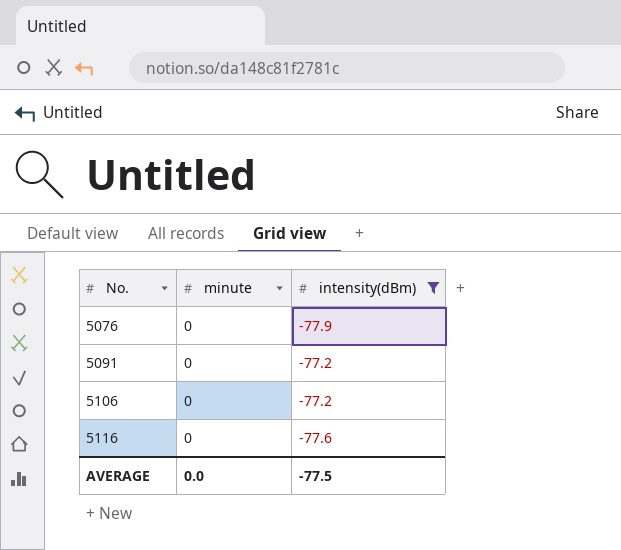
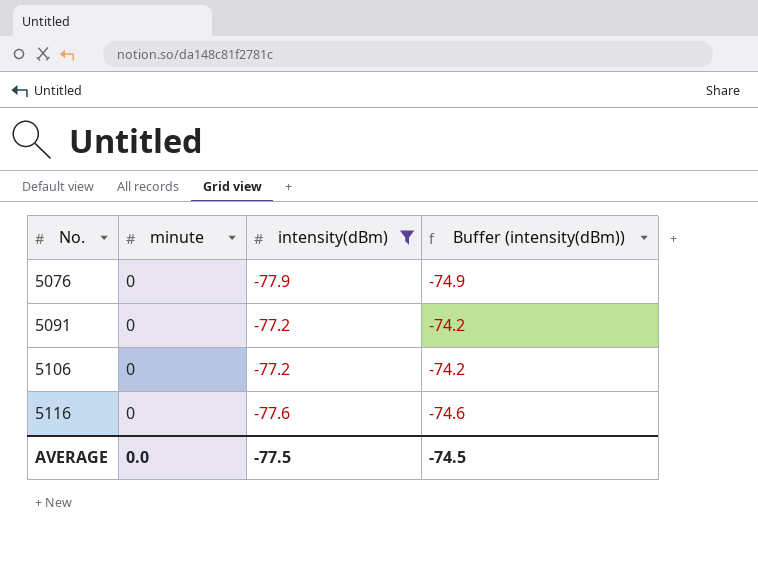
column Buffer (intensity(dBm)) | formula: none -> [intensity(dBm)] + 3

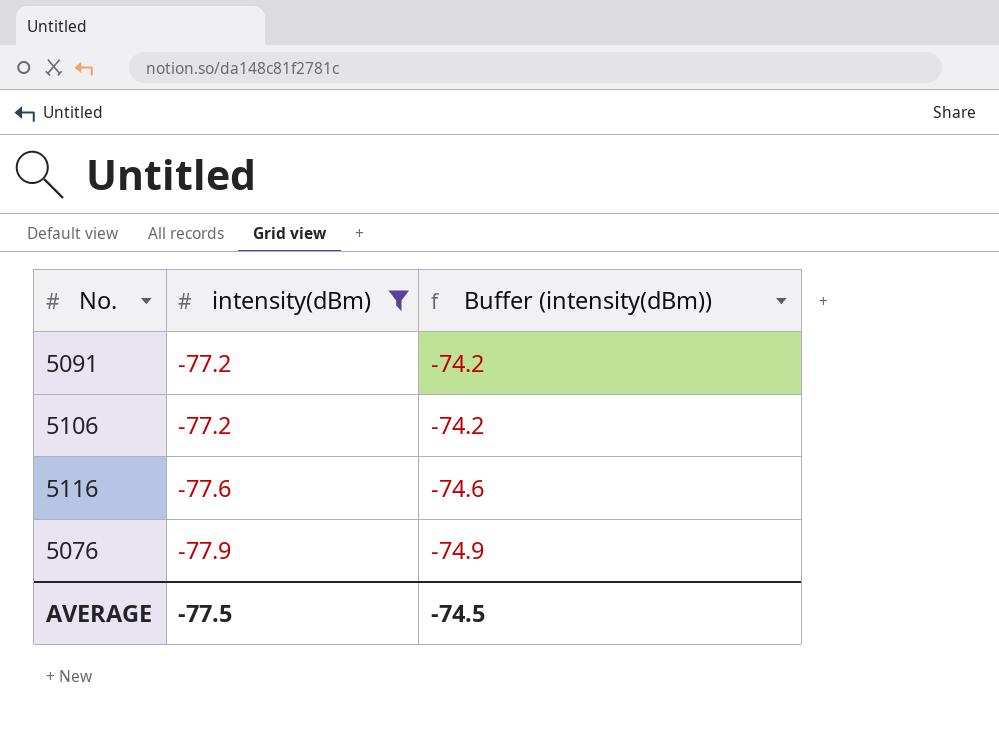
row order: No. ascending -> intensity(dBm) descending
column minute | position: 2 -> none

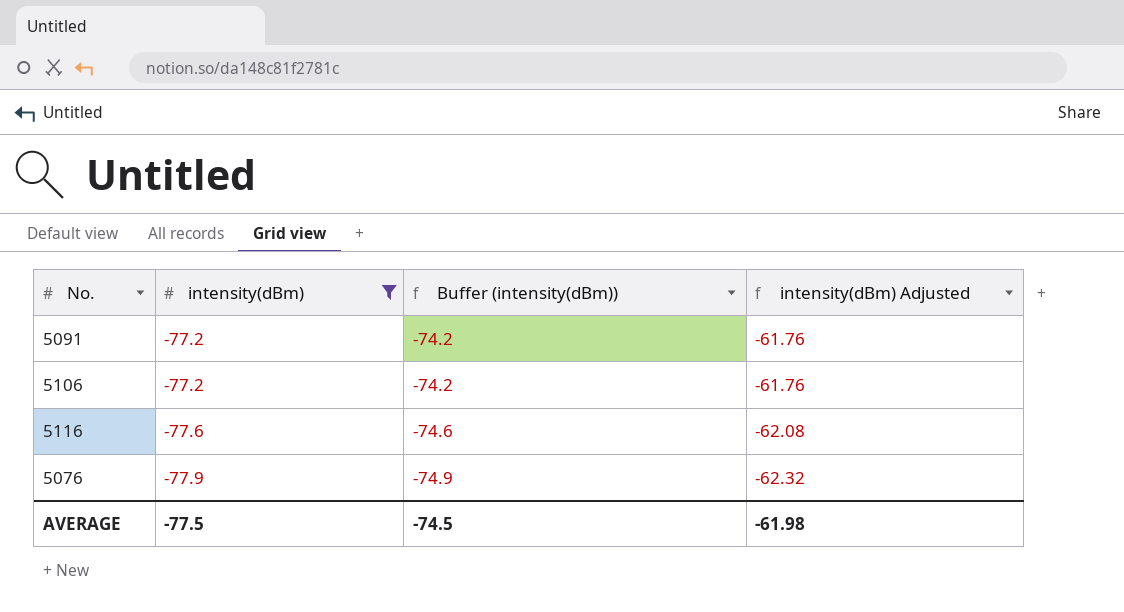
column intensity(dBm) Adjusted | formula: none -> [intensity(dBm)] * 0.8

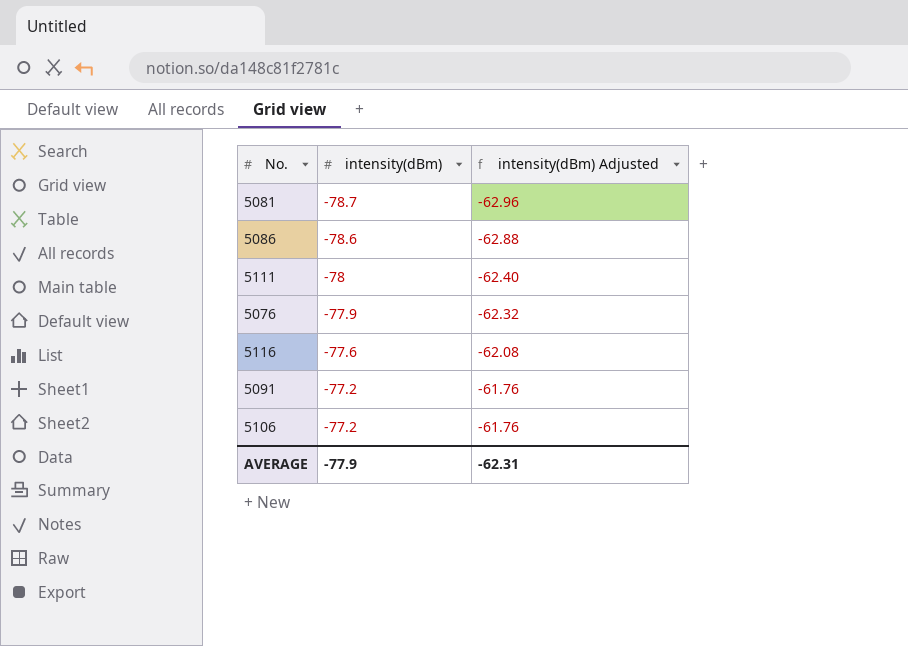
filter: intensity(dBm) >= -77.9 -> none
row order: intensity(dBm) descending -> intensity(dBm) ascending
column Buffer (intensity(dBm)) | formula: [intensity(dBm)] + 3 -> none
AVERAGE | intensity(dBm): -77.5 -> -77.9
AVERAGE | intensity(dBm) Adjusted: -61.98 -> -62.31

